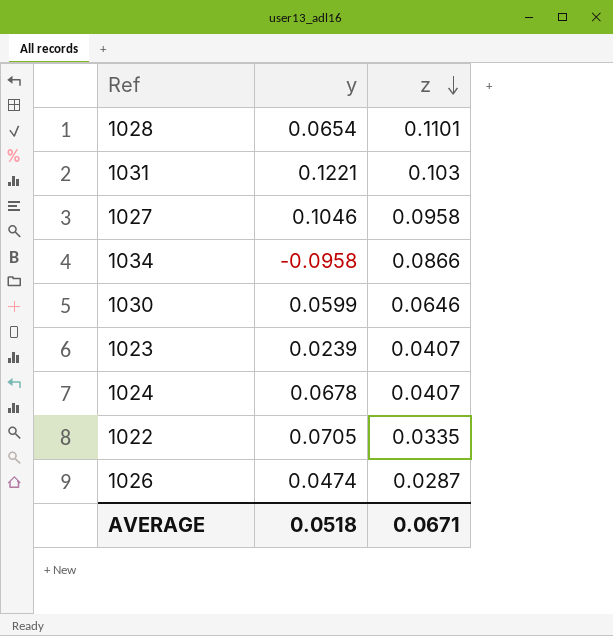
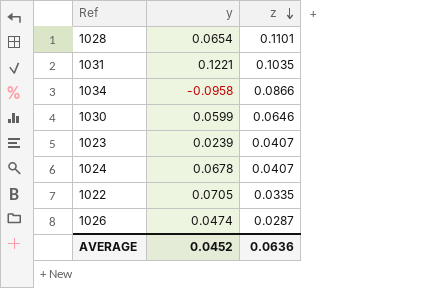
row 1027: 0.1046 | 0.0958 -> none
1031 | z: 0.103 -> 0.1035
AVERAGE | y: 0.0518 -> 0.0452
AVERAGE | z: 0.0671 -> 0.0636

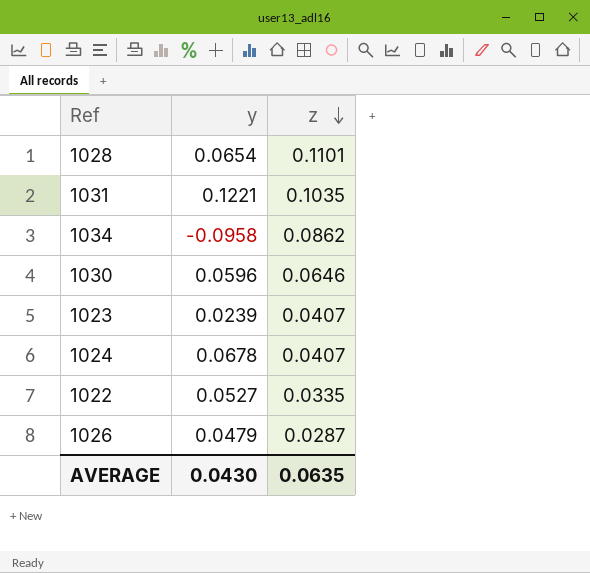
1034 | z: 0.0866 -> 0.0862
1030 | y: 0.0599 -> 0.0596
1022 | y: 0.0705 -> 0.0527
1026 | y: 0.0474 -> 0.0479
AVERAGE | y: 0.0452 -> 0.0430
AVERAGE | z: 0.0636 -> 0.0635

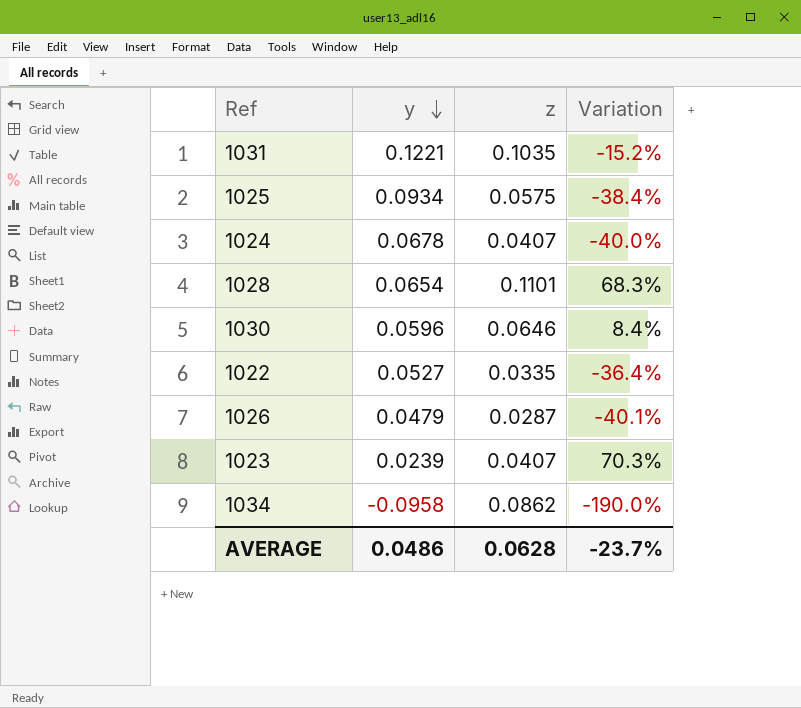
row order: z descending -> y descending
column Variation | formula: none -> ([z] - [y]) / [y]
row 1025: none -> 0.0934 | 0.0575 | -38.4%
AVERAGE | y: 0.0430 -> 0.0486
AVERAGE | z: 0.0635 -> 0.0628

